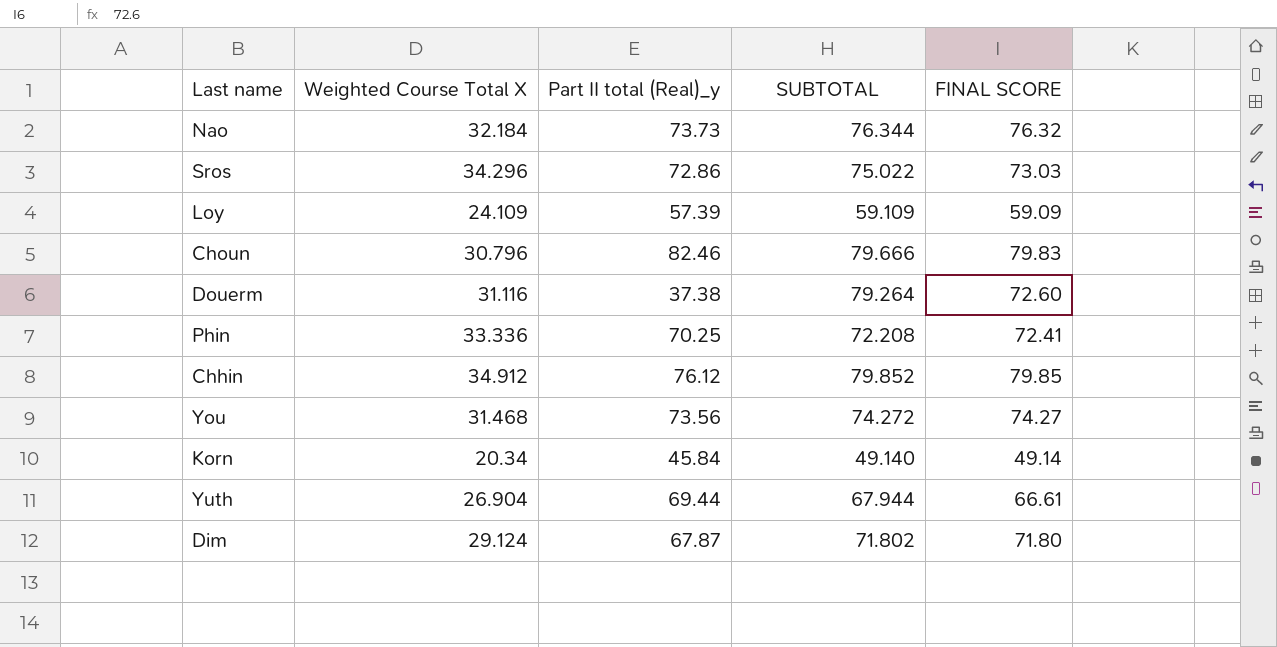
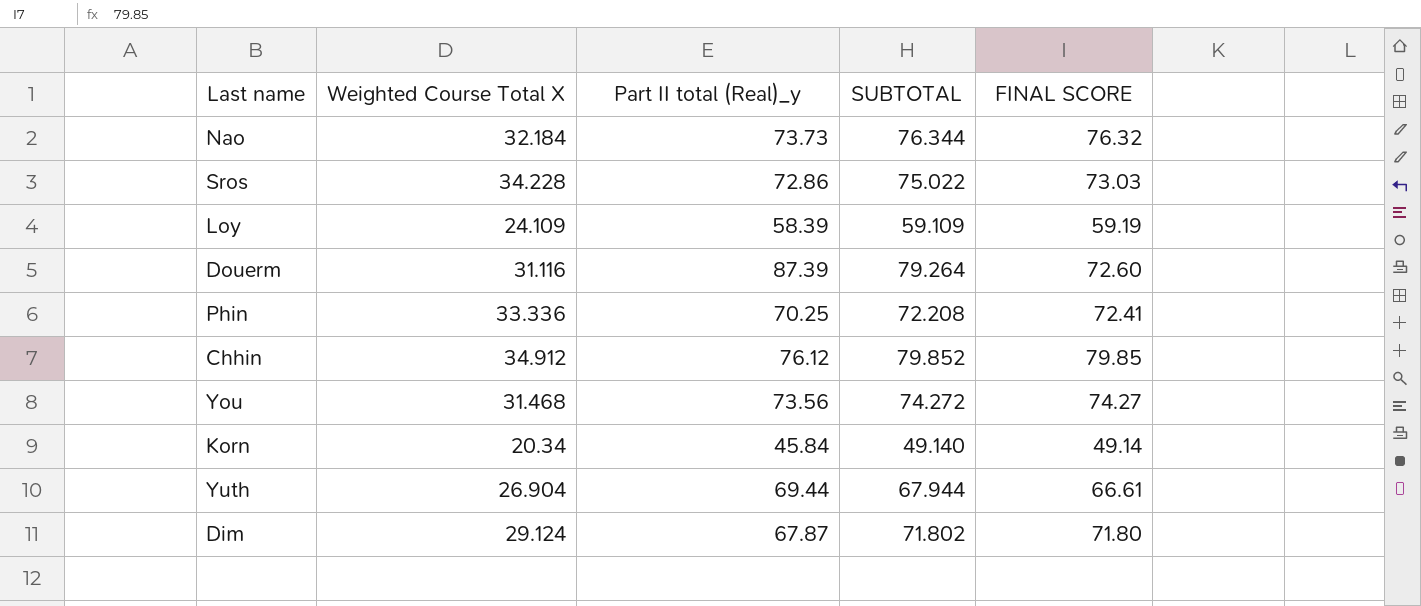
row Choun: 30.796 | 82.46 | 79.666 | 79.83 -> none
Sros | Weighted Course Total X: 34.296 -> 34.228
Loy | Part II total (Real)_y: 57.39 -> 58.39
Loy | FINAL SCORE: 59.09 -> 59.19
Douerm | Part II total (Real)_y: 37.38 -> 87.39

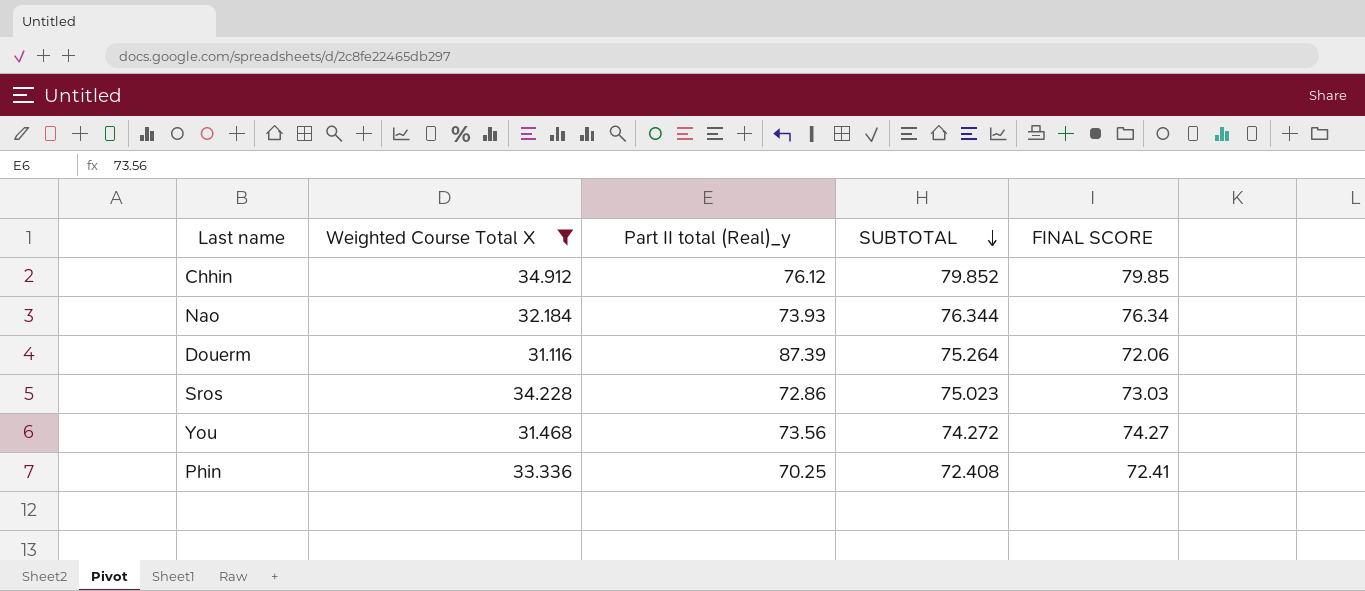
filter: none -> Weighted Course Total X >= 31.116
row order: none -> SUBTOTAL descending
Nao | Part II total (Real)_y: 73.73 -> 73.93
Nao | FINAL SCORE: 76.32 -> 76.34
Douerm | SUBTOTAL: 79.264 -> 75.264
Douerm | FINAL SCORE: 72.60 -> 72.06
Sros | SUBTOTAL: 75.022 -> 75.023
Phin | SUBTOTAL: 72.208 -> 72.408

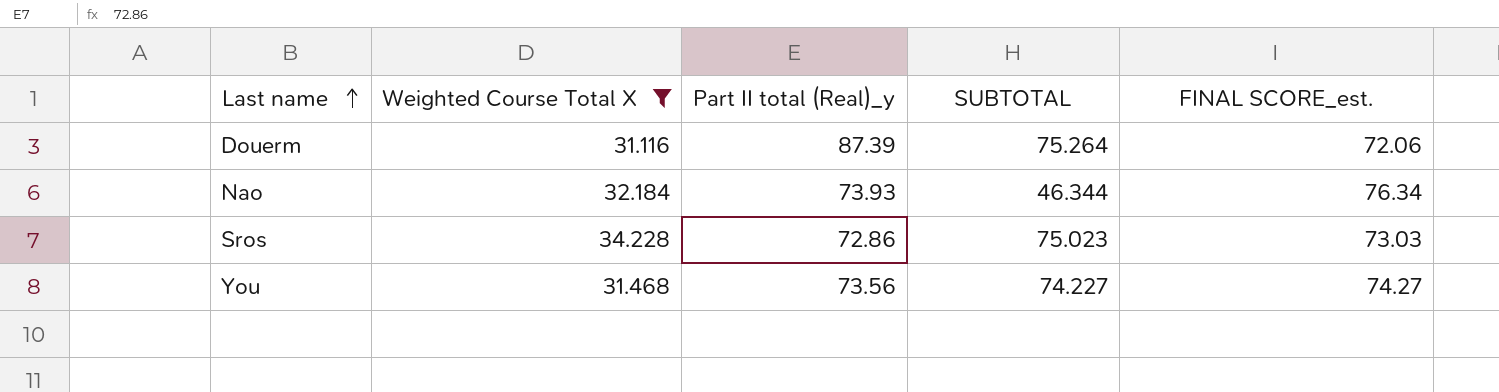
row order: SUBTOTAL descending -> Last name ascending
column name: FINAL SCORE -> FINAL SCORE_est.
row Chhin: 34.912 | 76.12 | 79.852 | 79.85 -> none
row Phin: 33.336 | 70.25 | 72.408 | 72.41 -> none
Nao | SUBTOTAL: 76.344 -> 46.344
You | SUBTOTAL: 74.272 -> 74.227

